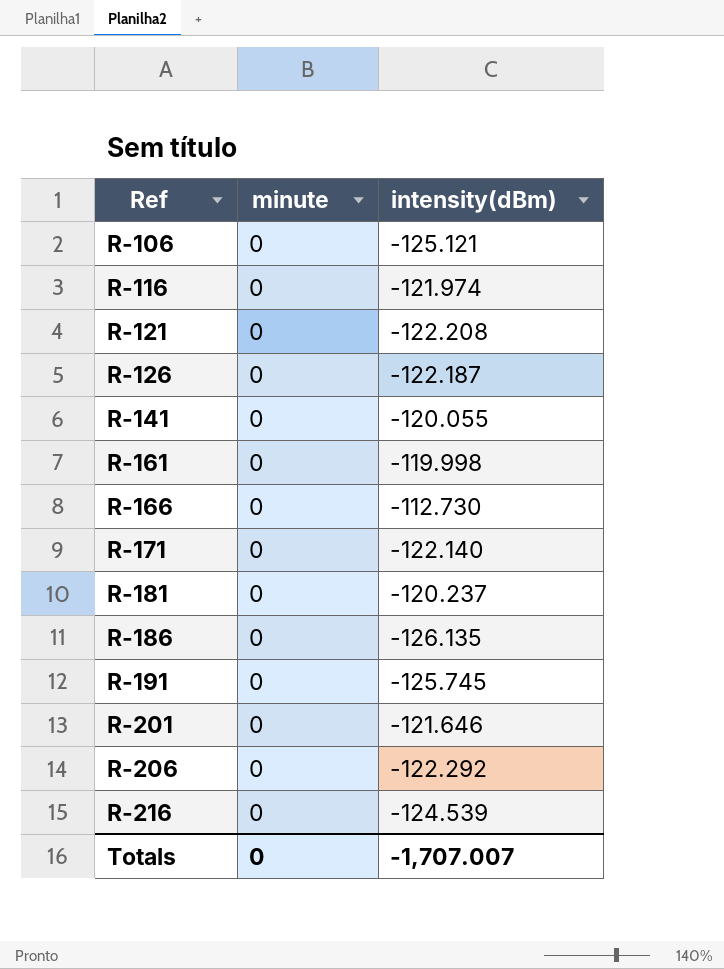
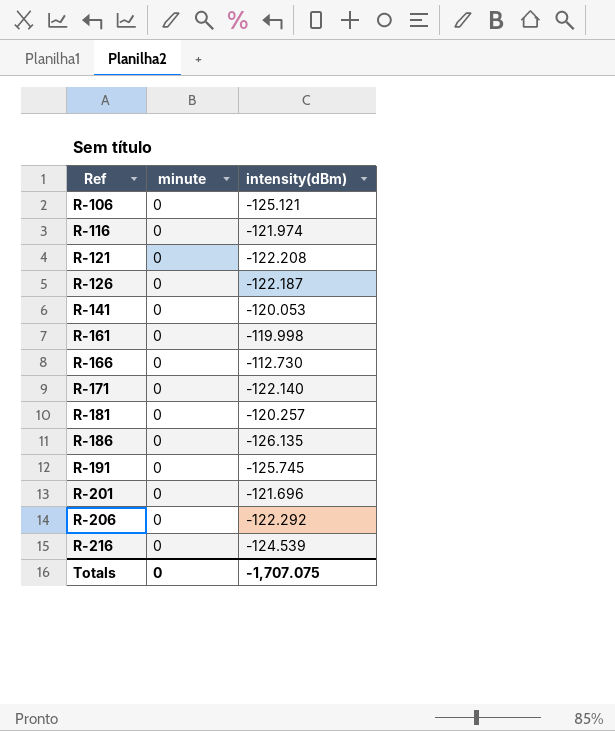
R-141 | intensity(dBm): -120.055 -> -120.053
R-181 | intensity(dBm): -120.237 -> -120.257
R-201 | intensity(dBm): -121.646 -> -121.696
Totals | intensity(dBm): -1,707.007 -> -1,707.075

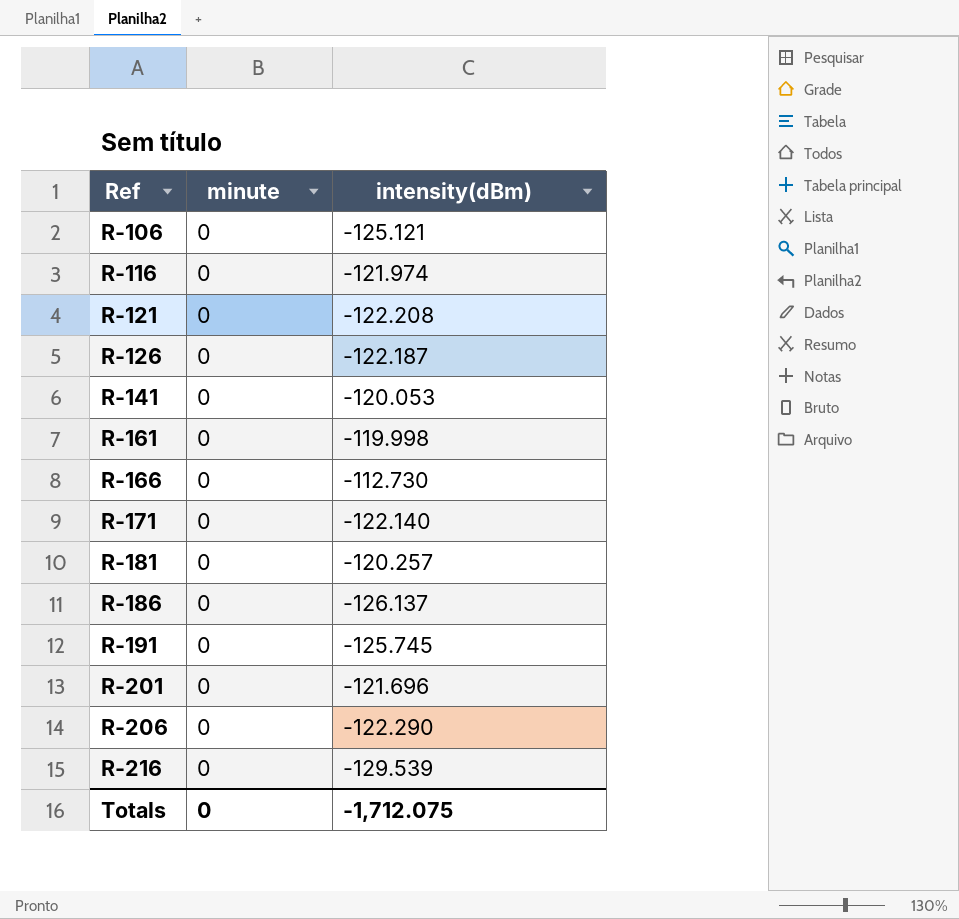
R-186 | intensity(dBm): -126.135 -> -126.137
R-206 | intensity(dBm): -122.292 -> -122.290
R-216 | intensity(dBm): -124.539 -> -129.539
Totals | intensity(dBm): -1,707.075 -> -1,712.075

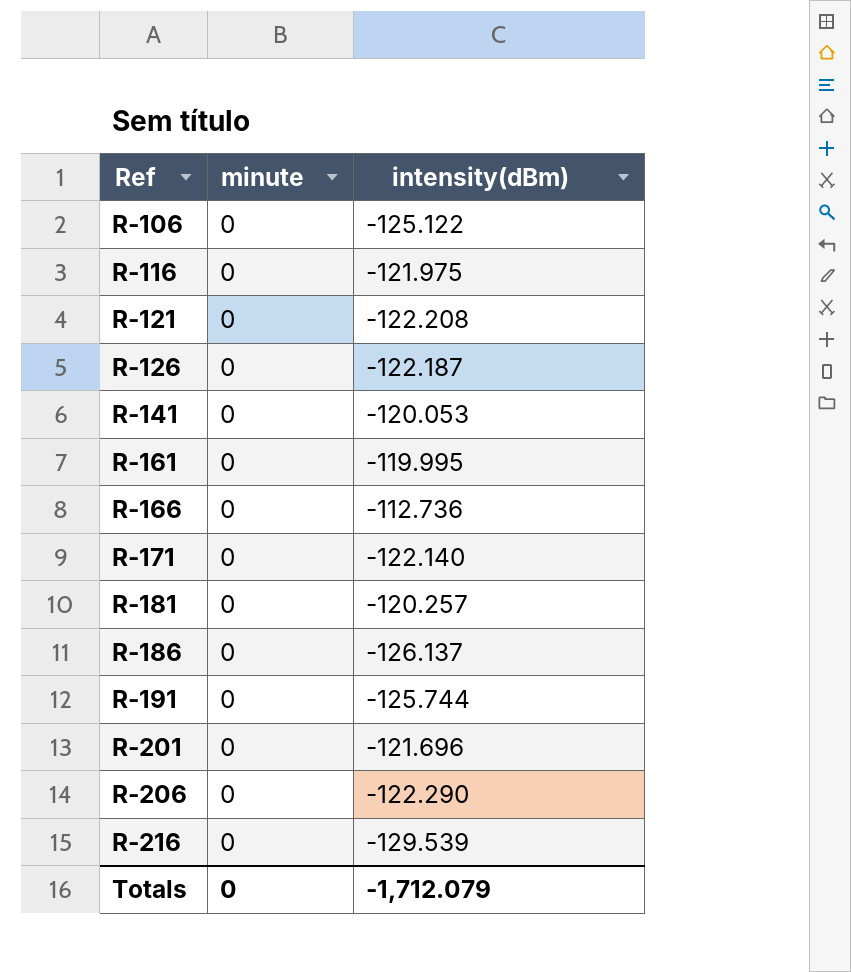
R-106 | intensity(dBm): -125.121 -> -125.122
R-116 | intensity(dBm): -121.974 -> -121.975
R-161 | intensity(dBm): -119.998 -> -119.995
R-166 | intensity(dBm): -112.730 -> -112.736
R-191 | intensity(dBm): -125.745 -> -125.744
Totals | intensity(dBm): -1,712.075 -> -1,712.079

